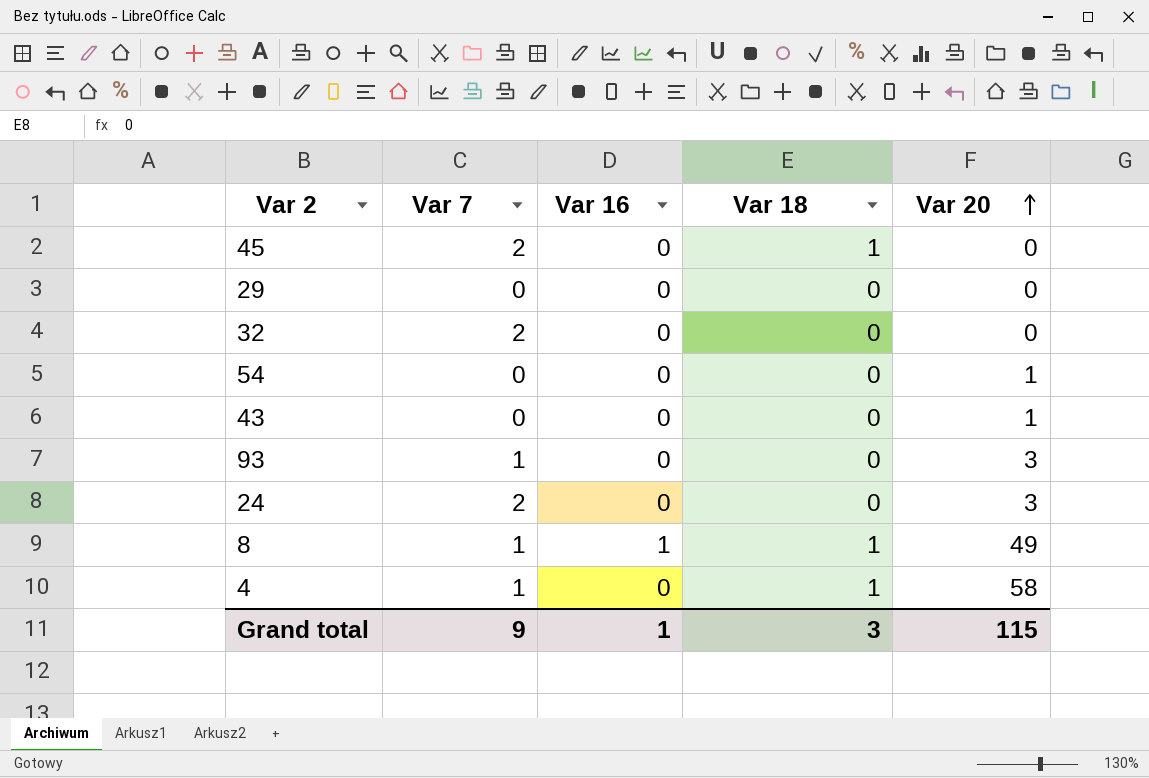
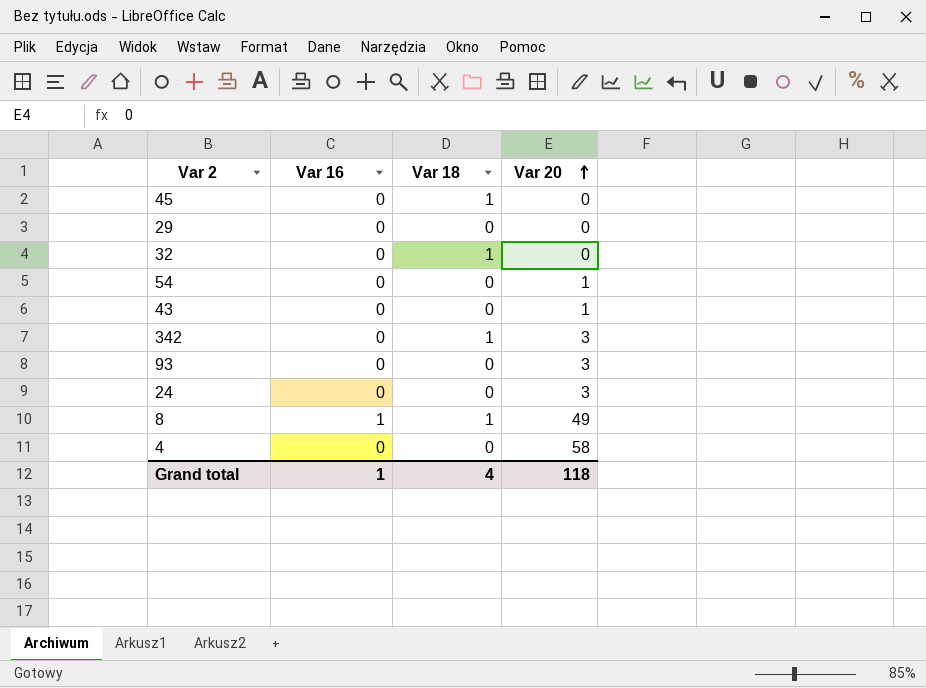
column Var 7 | position: 2 -> none
32 | Var 18: 0 -> 1
row 342: none -> 0 | 1 | 3
4 | Var 18: 1 -> 0
Grand total | Var 18: 3 -> 4
Grand total | Var 20: 115 -> 118

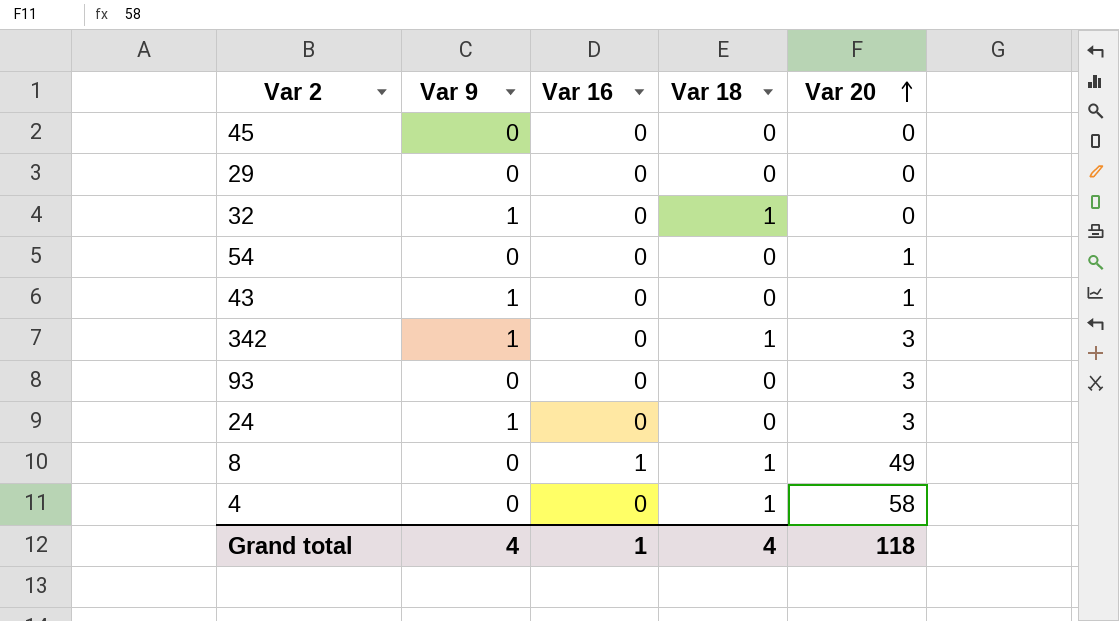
column Var 9 | position: none -> 2
45 | Var 18: 1 -> 0
4 | Var 18: 0 -> 1

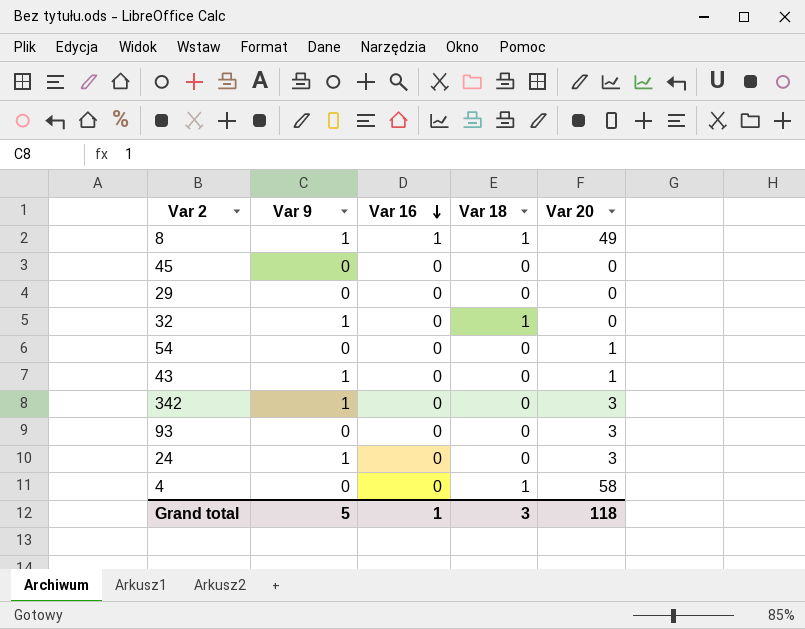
row order: Var 20 ascending -> Var 16 descending
8 | Var 9: 0 -> 1
342 | Var 18: 1 -> 0
Grand total | Var 9: 4 -> 5
Grand total | Var 18: 4 -> 3

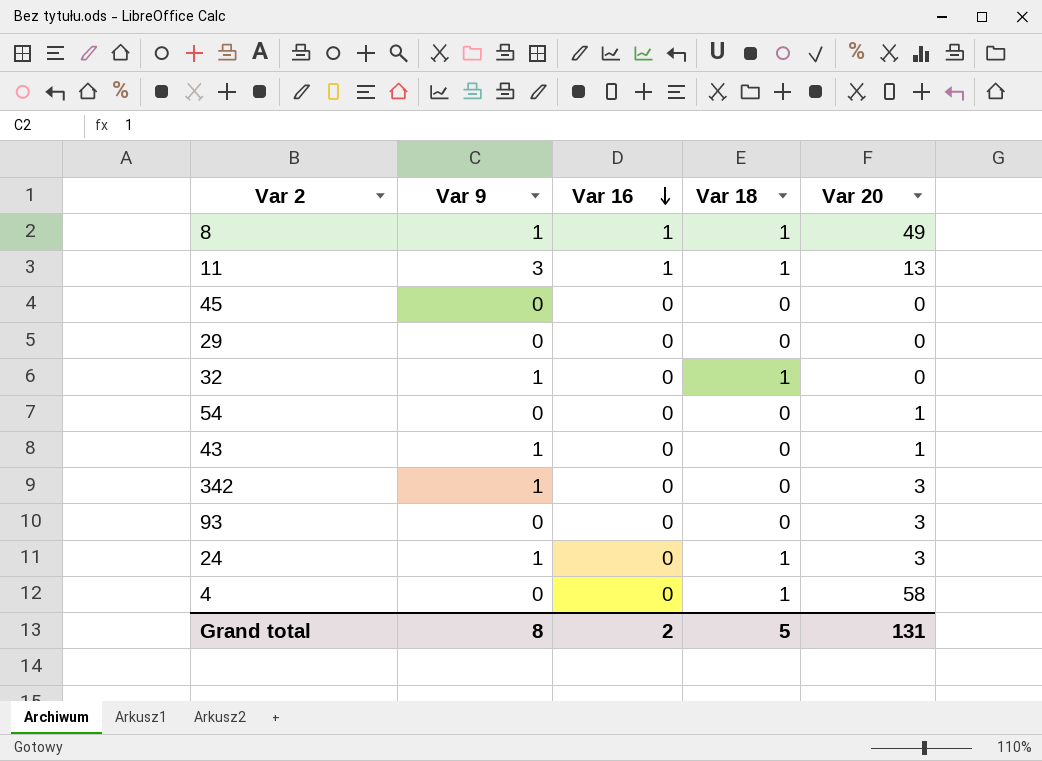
row 11: none -> 3 | 1 | 1 | 13
24 | Var 18: 0 -> 1
Grand total | Var 9: 5 -> 8
Grand total | Var 16: 1 -> 2
Grand total | Var 18: 3 -> 5
Grand total | Var 20: 118 -> 131

